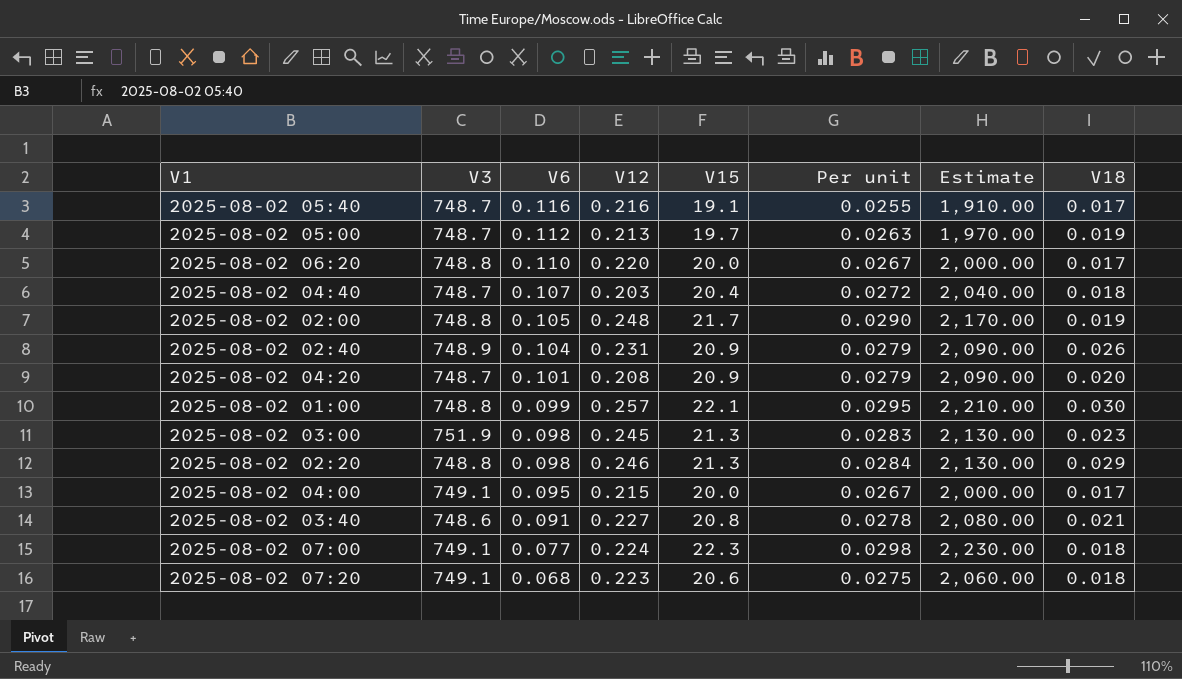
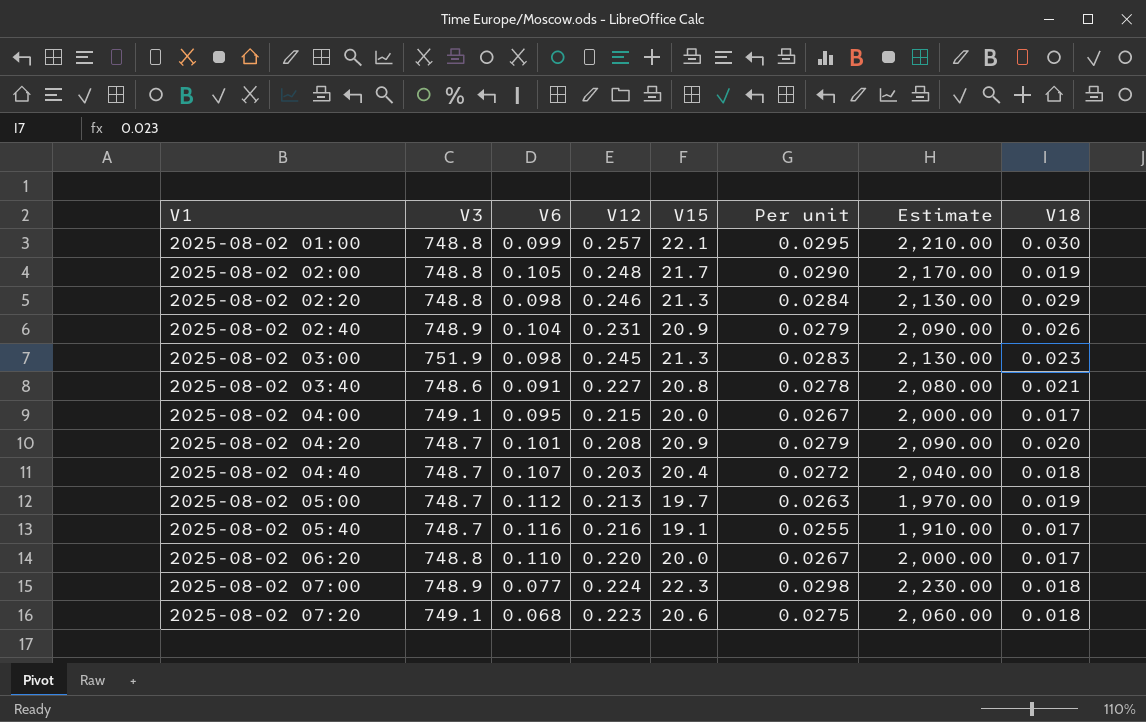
row order: V6 descending -> V1 ascending
2025-08-02 07:00 | V3: 749.1 -> 748.9

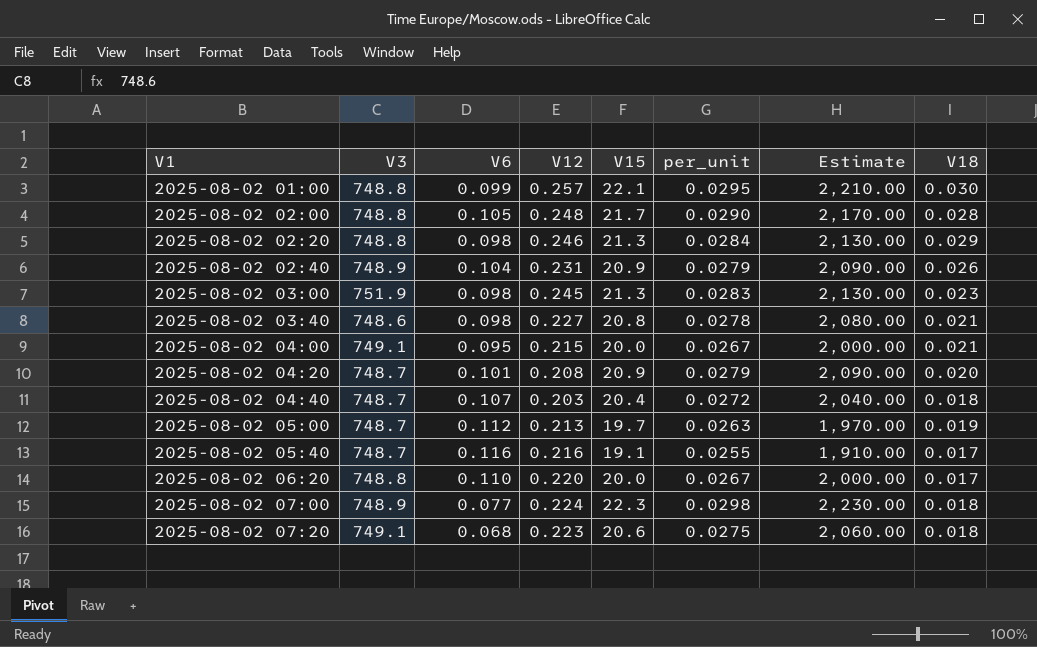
column name: Per unit -> per_unit
2025-08-02 02:00 | V18: 0.019 -> 0.028
2025-08-02 03:40 | V6: 0.091 -> 0.098
2025-08-02 04:00 | V18: 0.017 -> 0.021

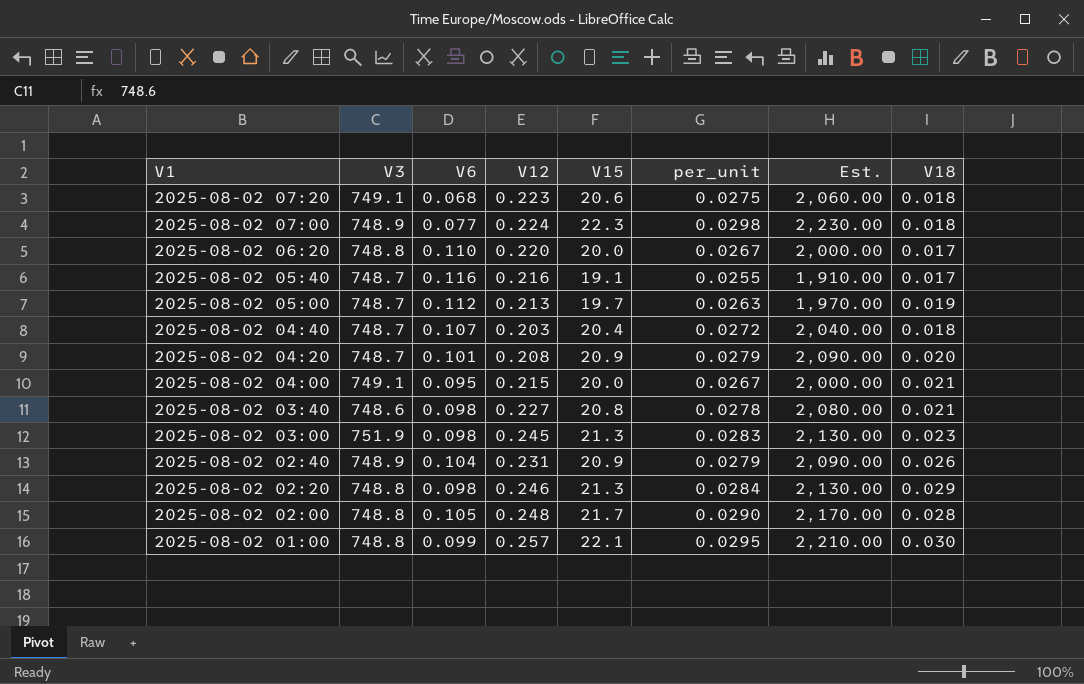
row order: V1 ascending -> V1 descending
column name: Estimate -> Est.

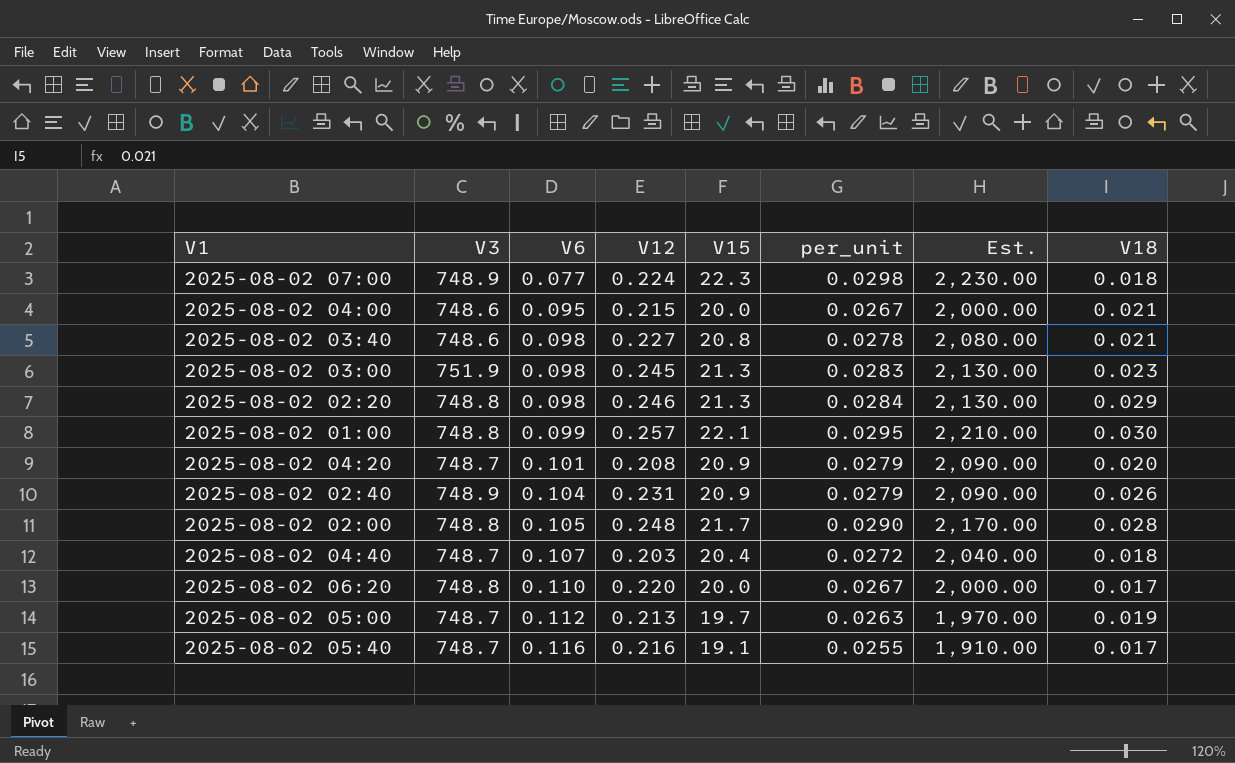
row order: V1 descending -> V6 ascending
row 2025-08-02 07:20: 749.1 | 0.068 | 0.223 | 20.6 | 0.0275 | 2,060.00 | 0.018 -> none
2025-08-02 04:00 | V3: 749.1 -> 748.6

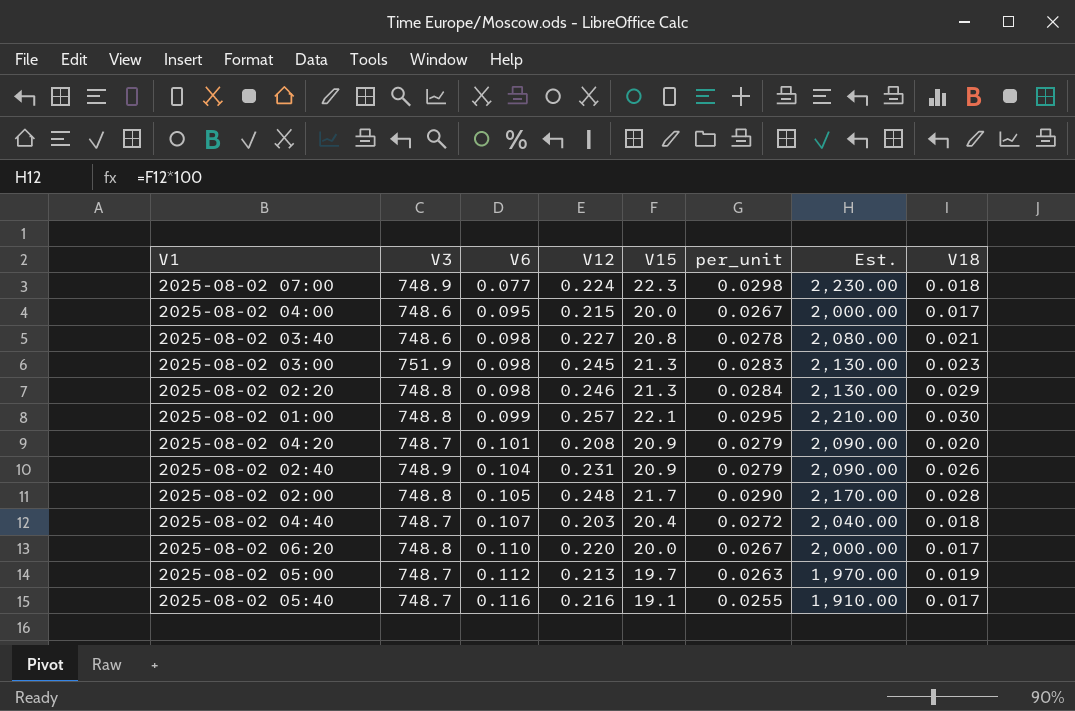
2025-08-02 04:00 | V18: 0.021 -> 0.017

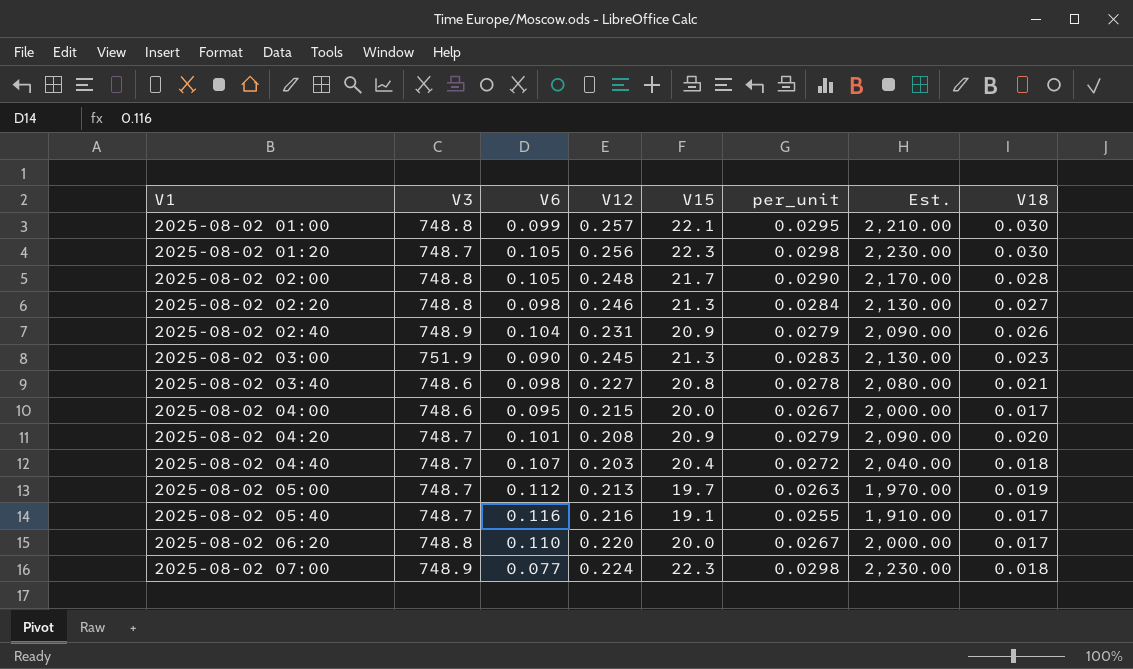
row order: V6 ascending -> V1 ascending
row 2025-08-02 01:20: none -> 748.7 | 0.105 | 0.256 | 22.3 | 0.0298 | 2,230.00 | 0.030
2025-08-02 02:20 | V18: 0.029 -> 0.027
2025-08-02 03:00 | V6: 0.098 -> 0.090

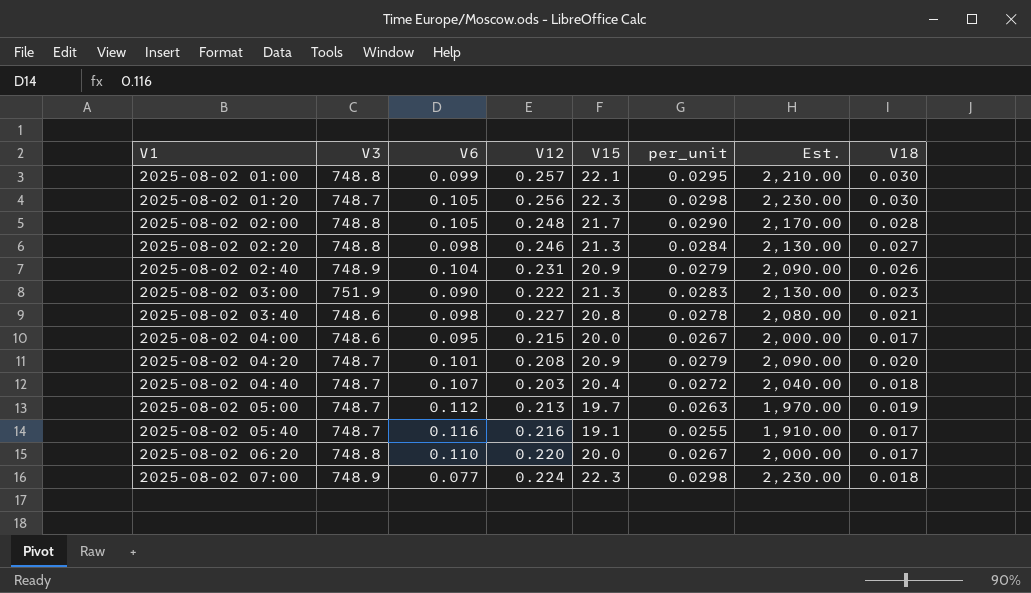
2025-08-02 03:00 | V12: 0.245 -> 0.222

